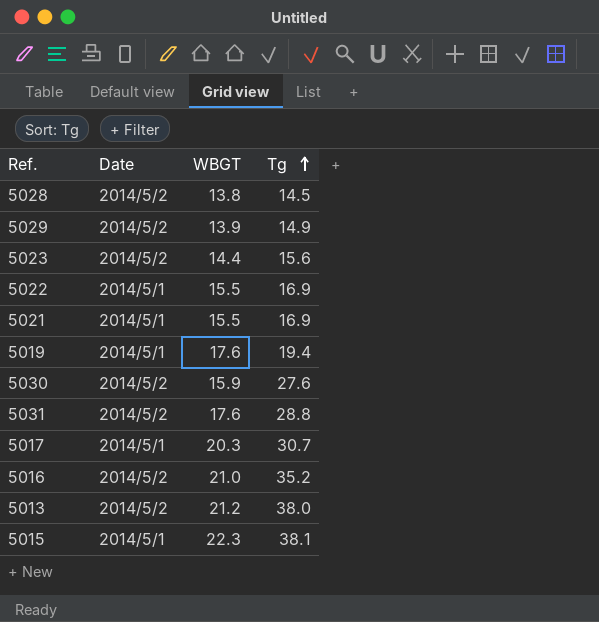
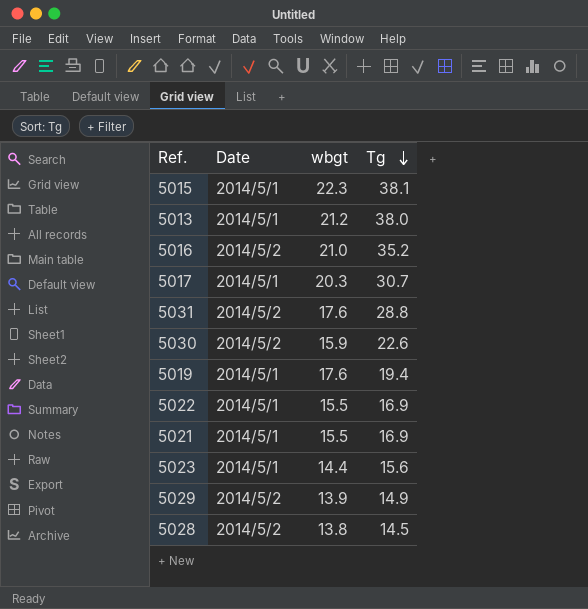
row order: Tg ascending -> Tg descending
column name: WBGT -> wbgt
5013 | Date: 2014/5/2 -> 2014/5/1
5030 | Tg: 27.6 -> 22.6
5023 | Date: 2014/5/2 -> 2014/5/1

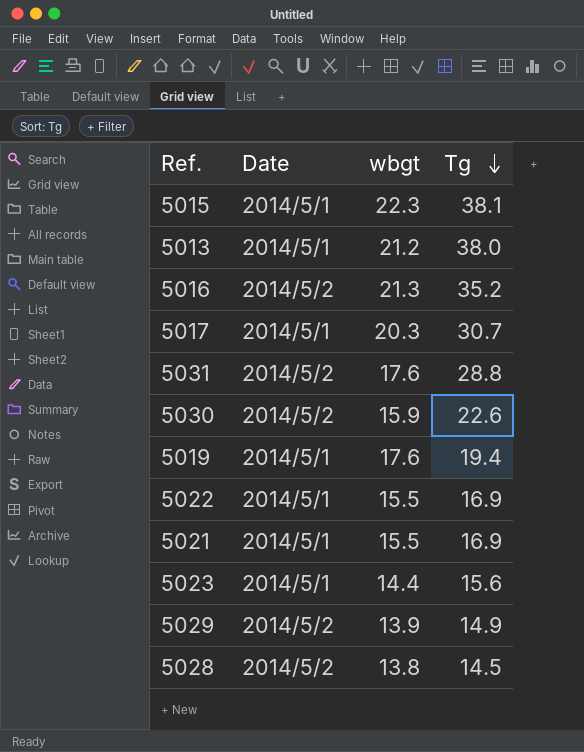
5016 | wbgt: 21.0 -> 21.3

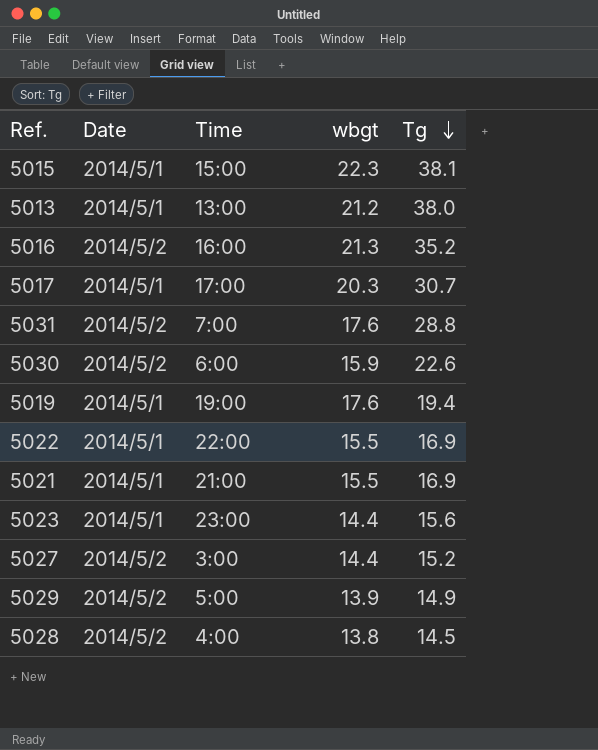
column Time | position: none -> 3
row 5027: none -> 2014/5/2 | 3:00 | 14.4 | 15.2

